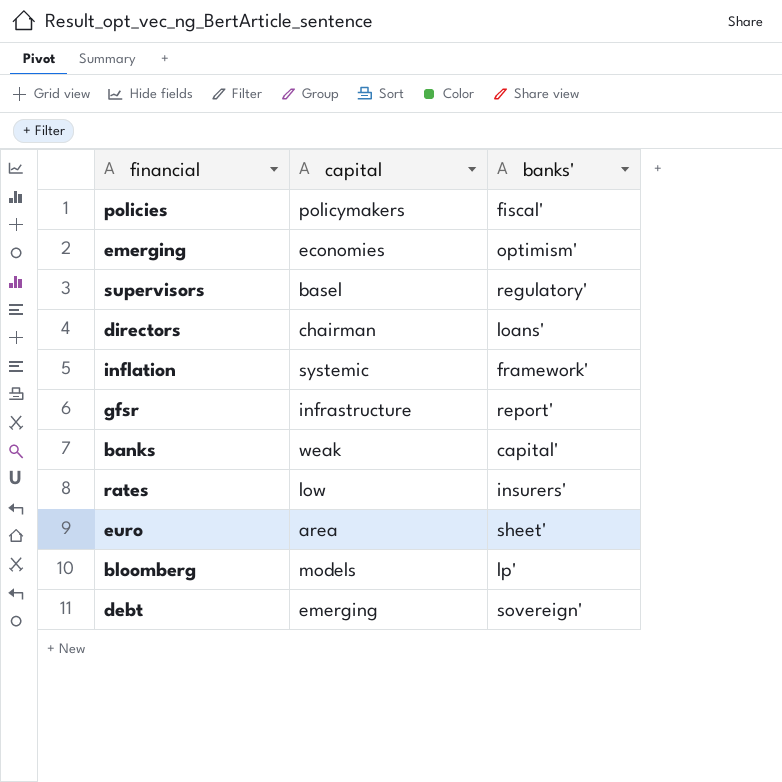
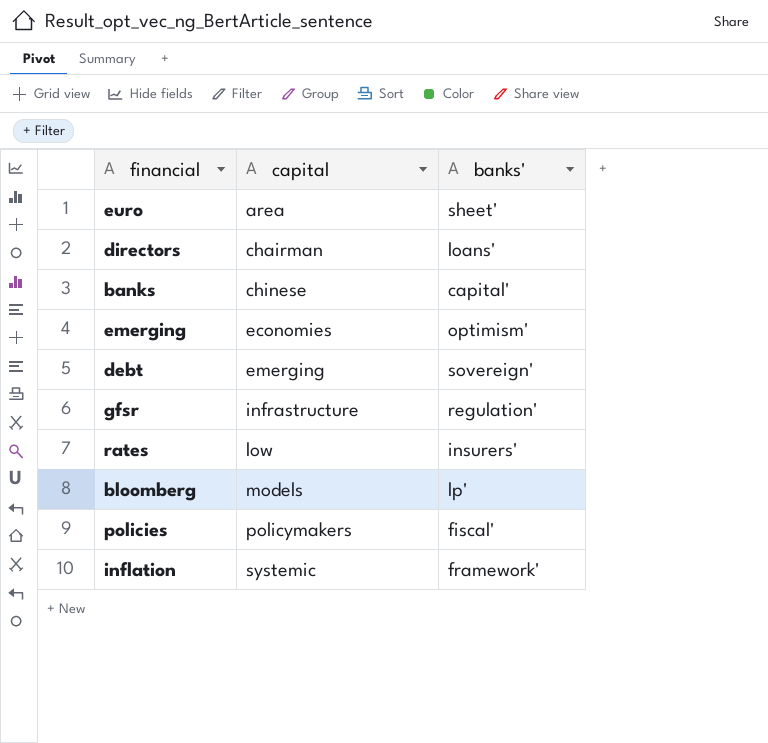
row order: none -> capital ascending
row supervisors: basel | regulatory' -> none
banks | capital: weak -> chinese
gfsr | banks': report' -> regulation'

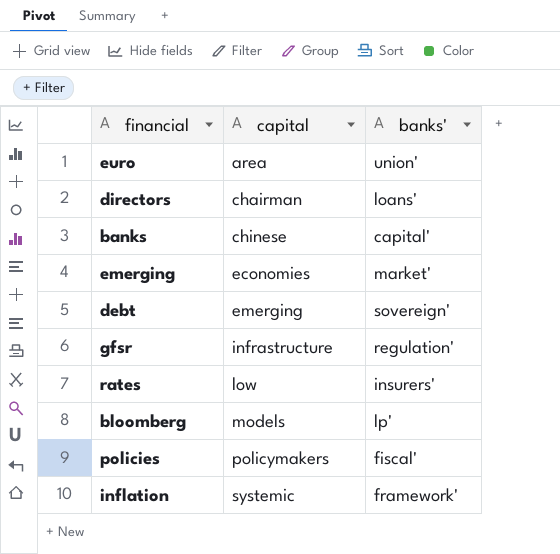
euro | banks': sheet' -> union'
emerging | banks': optimism' -> market'

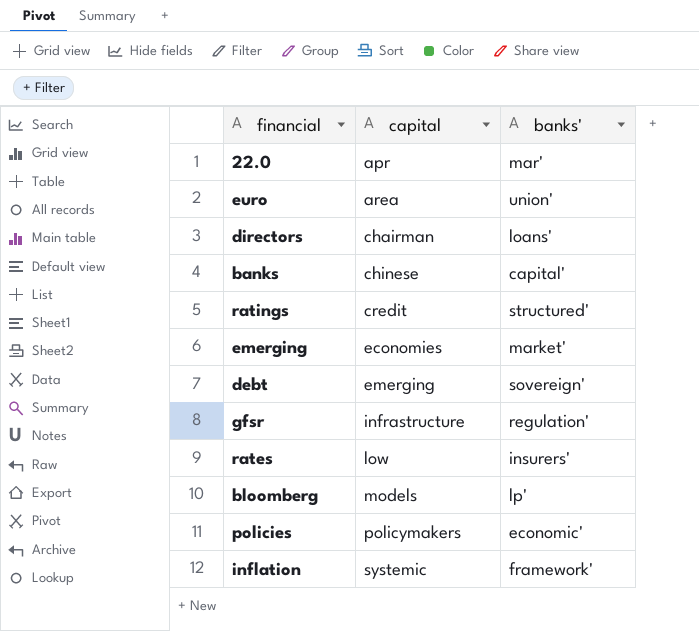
row 22.0: none -> apr | mar'
row ratings: none -> credit | structured'
policies | banks': fiscal' -> economic'

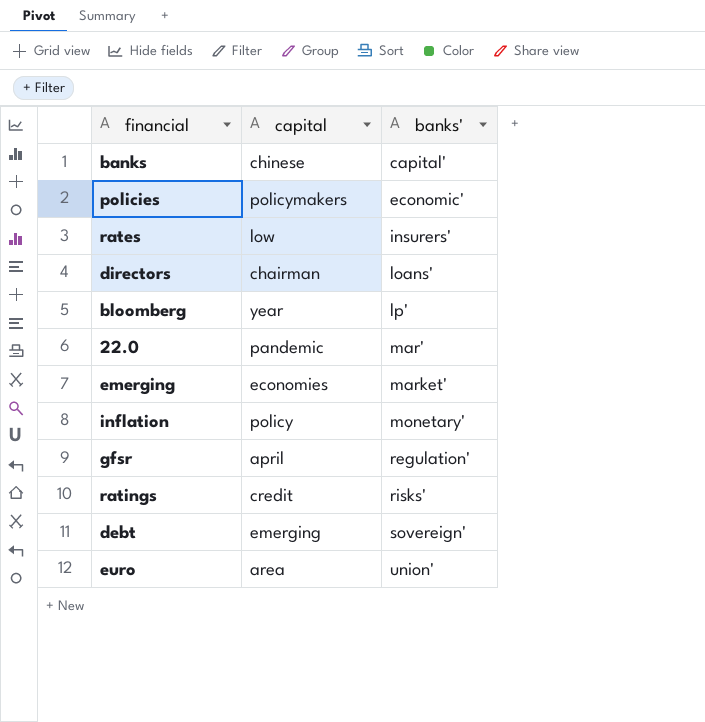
row order: capital ascending -> banks' ascending
bloomberg | capital: models -> year
22.0 | capital: apr -> pandemic
inflation | capital: systemic -> policy
inflation | banks': framework' -> monetary'
gfsr | capital: infrastructure -> april
ratings | banks': structured' -> risks'

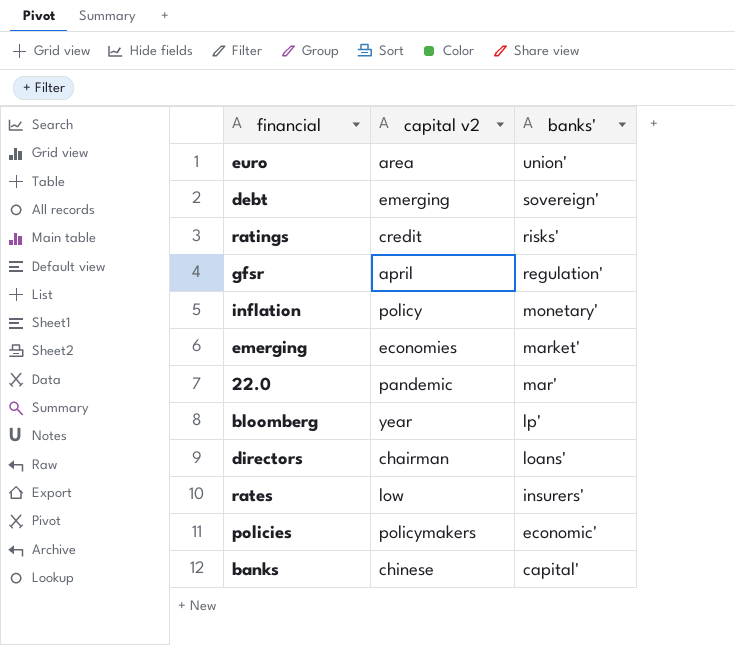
row order: banks' ascending -> banks' descending
column name: capital -> capital v2

